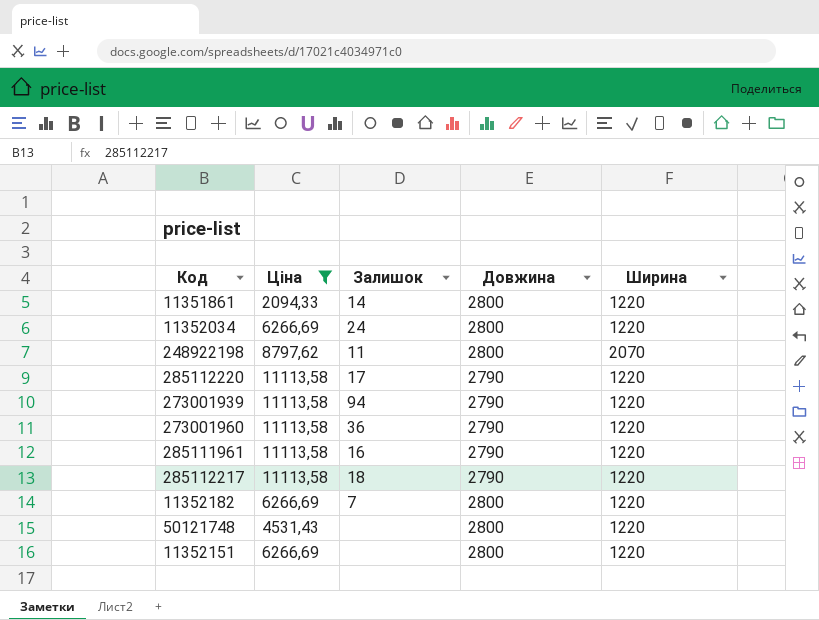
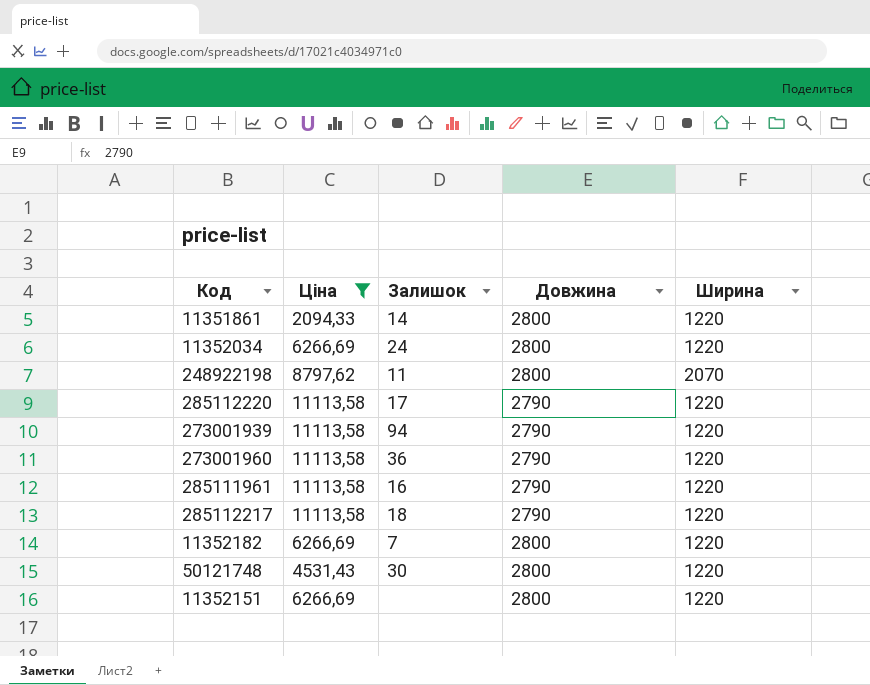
50121748 | Залишок: none -> 30

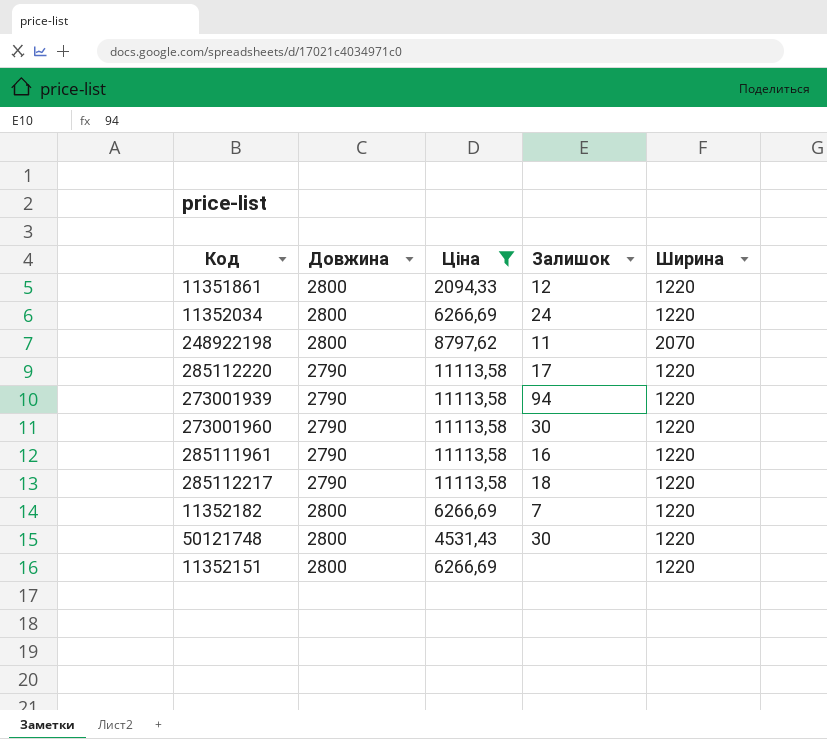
column Довжина | position: 4 -> 2
11351861 | Залишок: 14 -> 12
273001960 | Залишок: 36 -> 30

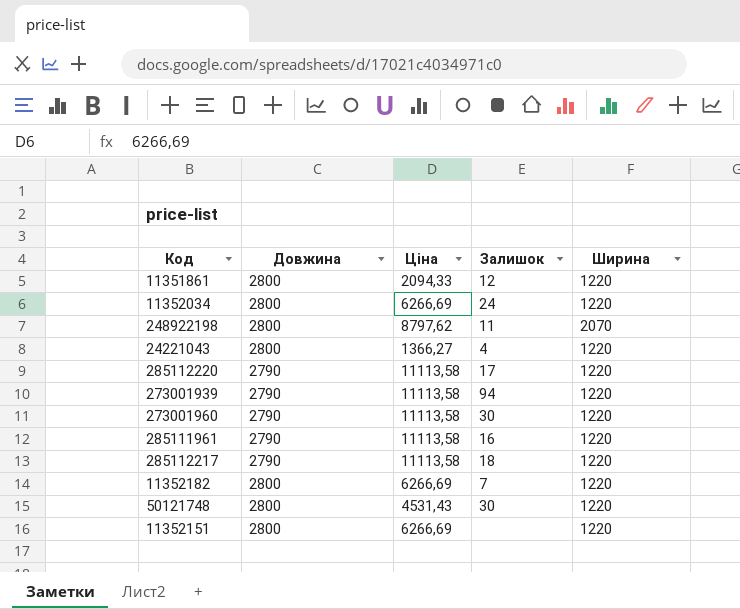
filter: Ціна != 1366,27 -> none

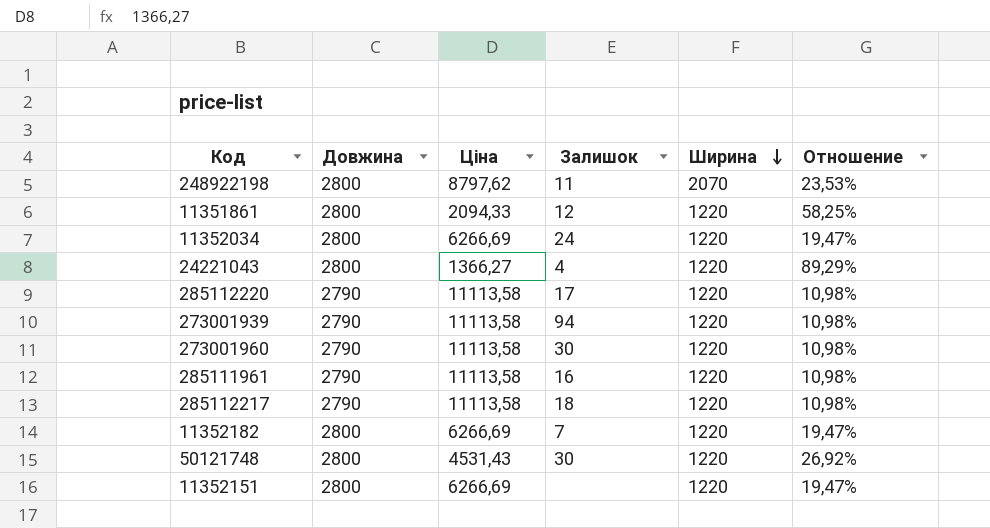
row order: none -> Ширина descending
column Отношение | formula: none -> [Ширина] / [Ціна]

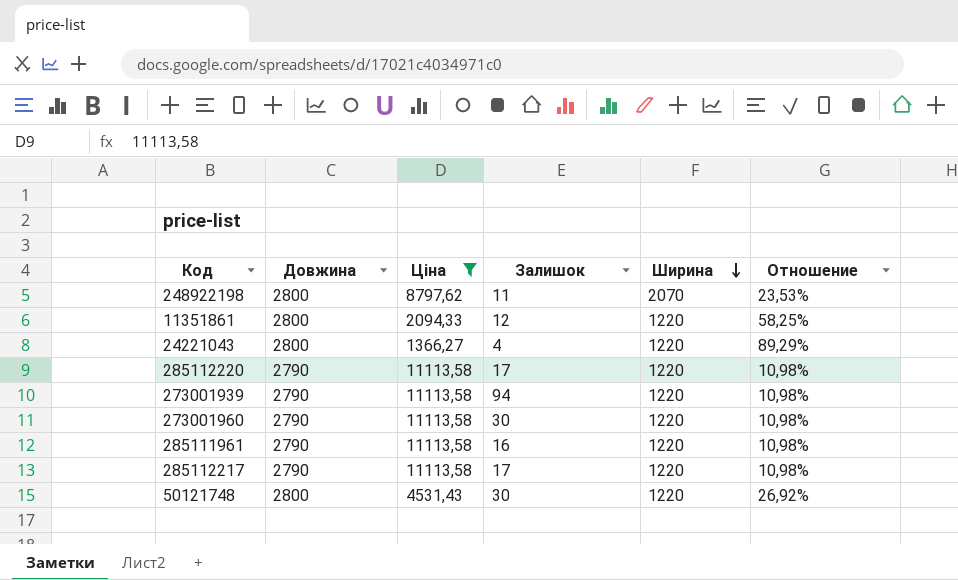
filter: none -> Ціна != 6266,69
285112217 | Залишок: 18 -> 17

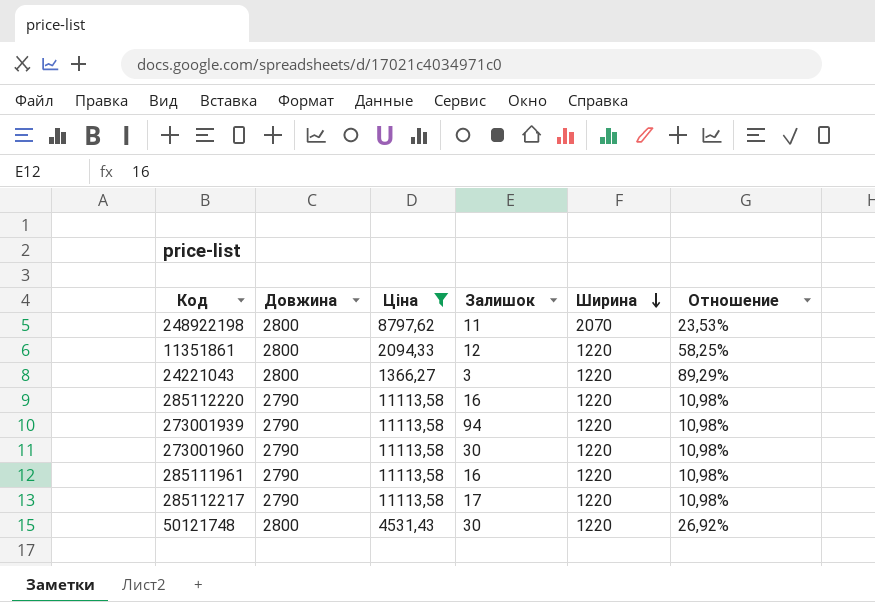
24221043 | Залишок: 4 -> 3
285112220 | Залишок: 17 -> 16

